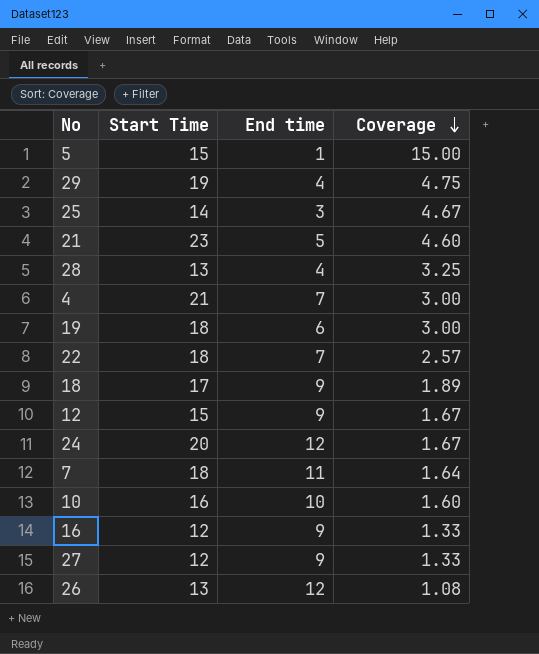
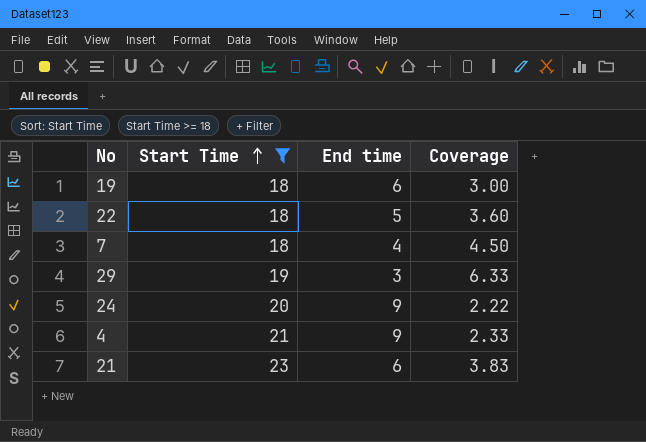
filter: none -> Start Time >= 18
row order: Coverage descending -> Start Time ascending
22 | End time: 7 -> 5
22 | Coverage: 2.57 -> 3.60
7 | End time: 11 -> 4
7 | Coverage: 1.64 -> 4.50
29 | End time: 4 -> 3
29 | Coverage: 4.75 -> 6.33
24 | End time: 12 -> 9
24 | Coverage: 1.67 -> 2.22
4 | End time: 7 -> 9
4 | Coverage: 3.00 -> 2.33
21 | End time: 5 -> 6
21 | Coverage: 4.60 -> 3.83

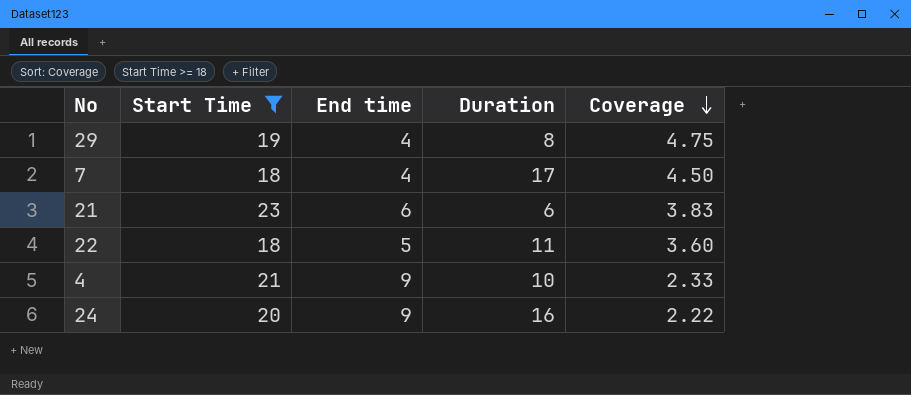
row order: Start Time ascending -> Coverage descending
column Duration | position: none -> 4
row 19: 18 | 6 | 3.00 -> none
29 | End time: 3 -> 4
29 | Coverage: 6.33 -> 4.75

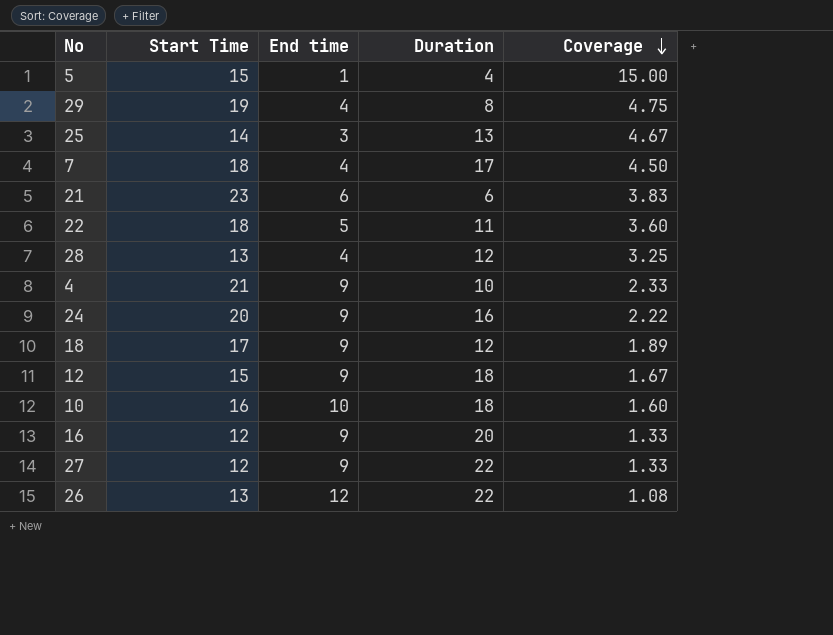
filter: Start Time >= 18 -> none

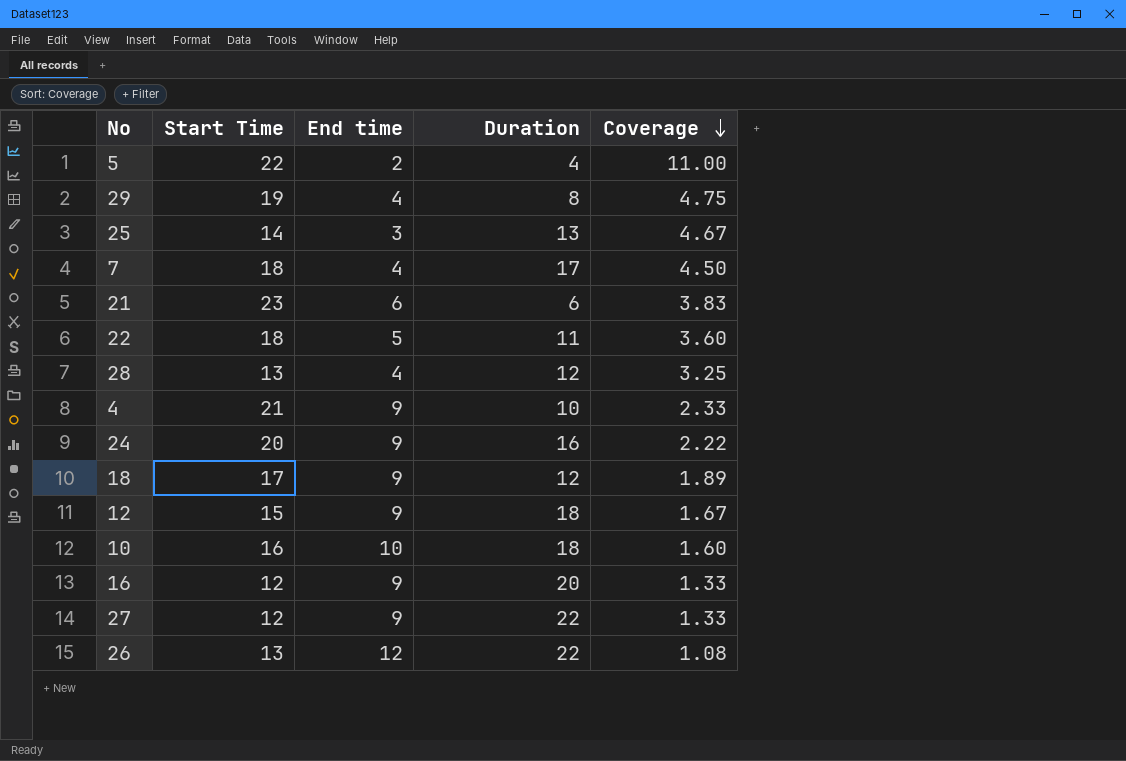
5 | Start Time: 15 -> 22
5 | End time: 1 -> 2
5 | Coverage: 15.00 -> 11.00

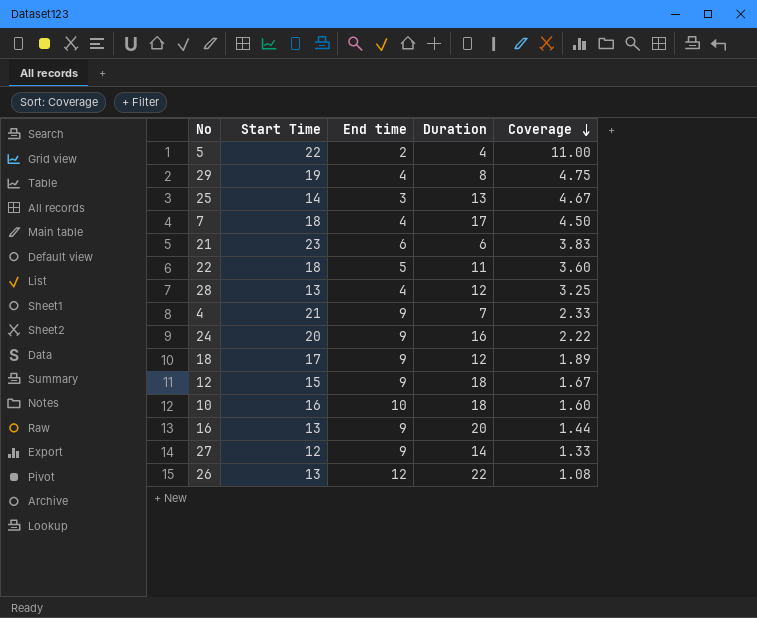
4 | Duration: 10 -> 7
16 | Start Time: 12 -> 13
16 | Coverage: 1.33 -> 1.44
27 | Duration: 22 -> 14

